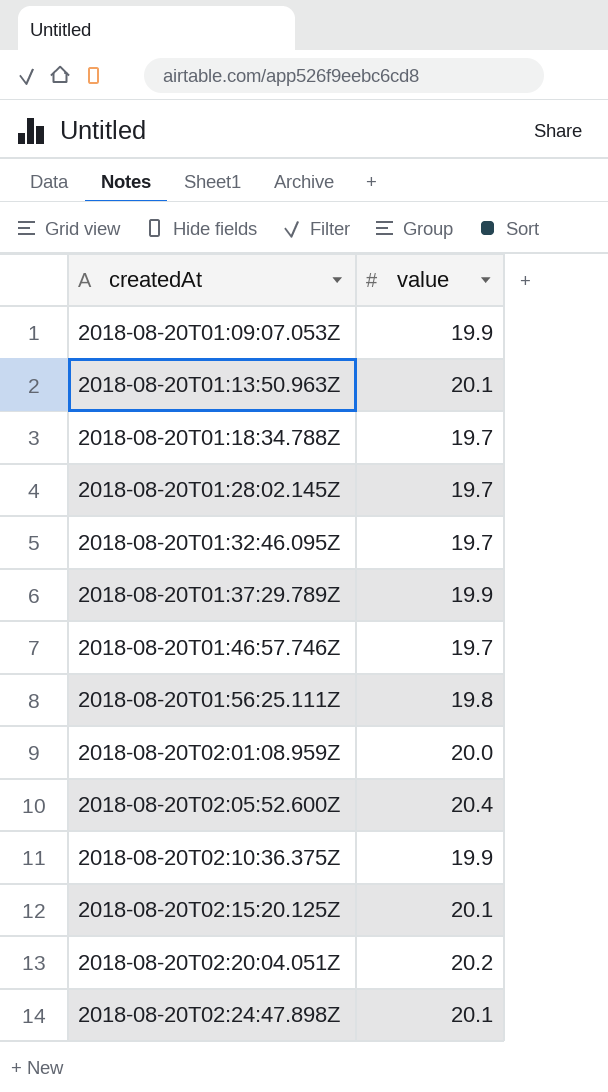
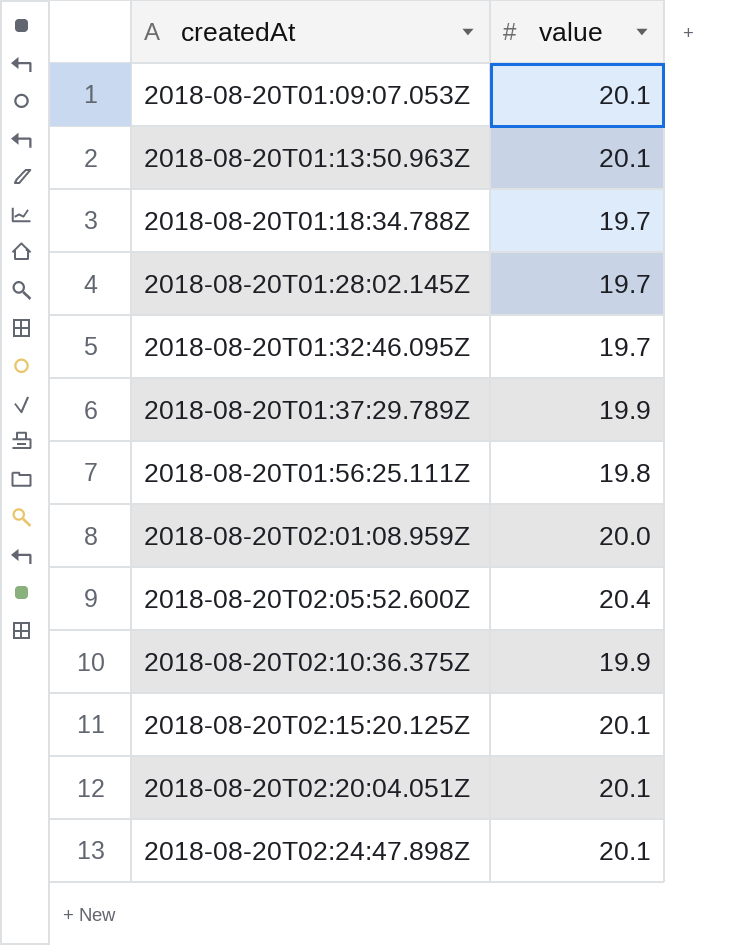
row 2018-08-20T01:46:57.746Z: 19.7 -> none
2018-08-20T01:09:07.053Z | value: 19.9 -> 20.1
2018-08-20T02:20:04.051Z | value: 20.2 -> 20.1

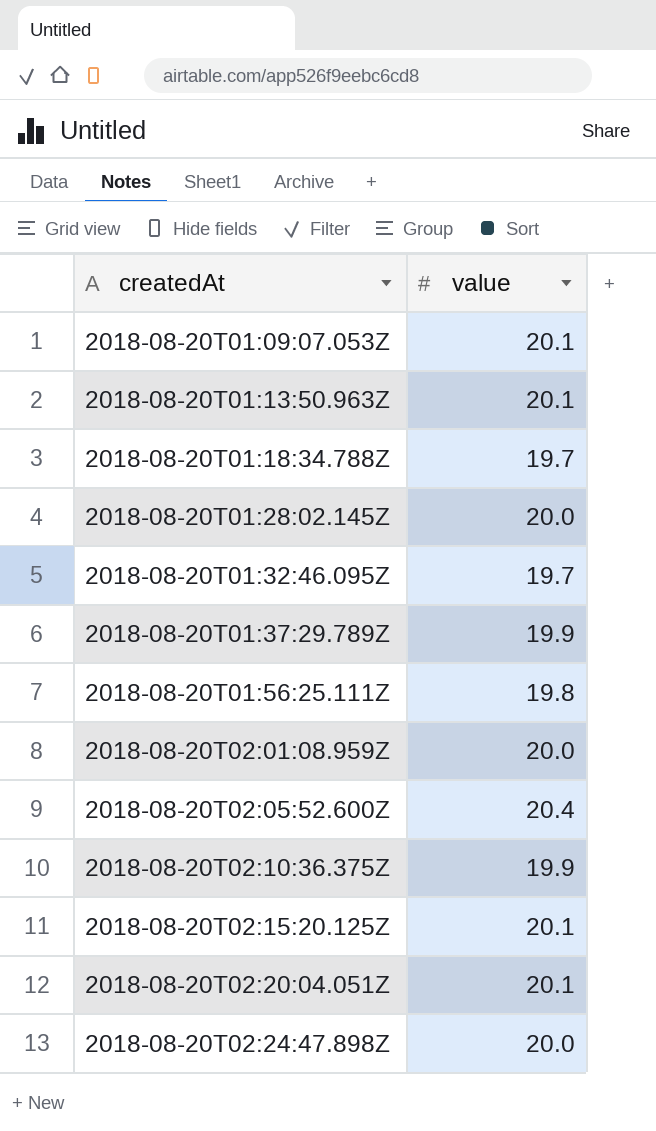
2018-08-20T01:28:02.145Z | value: 19.7 -> 20.0
2018-08-20T02:24:47.898Z | value: 20.1 -> 20.0

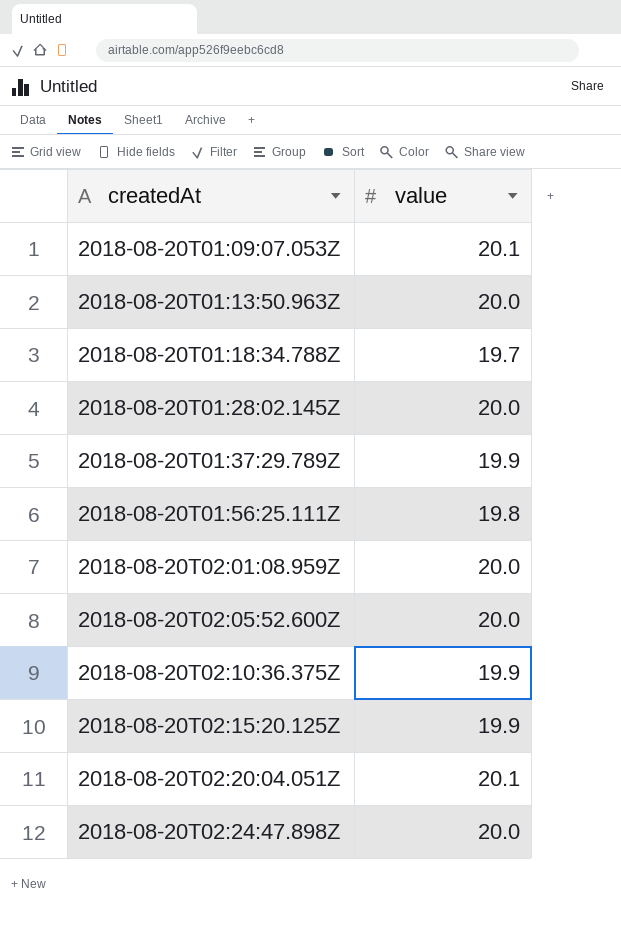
row 2018-08-20T01:32:46.095Z: 19.7 -> none
2018-08-20T01:13:50.963Z | value: 20.1 -> 20.0
2018-08-20T02:05:52.600Z | value: 20.4 -> 20.0
2018-08-20T02:15:20.125Z | value: 20.1 -> 19.9

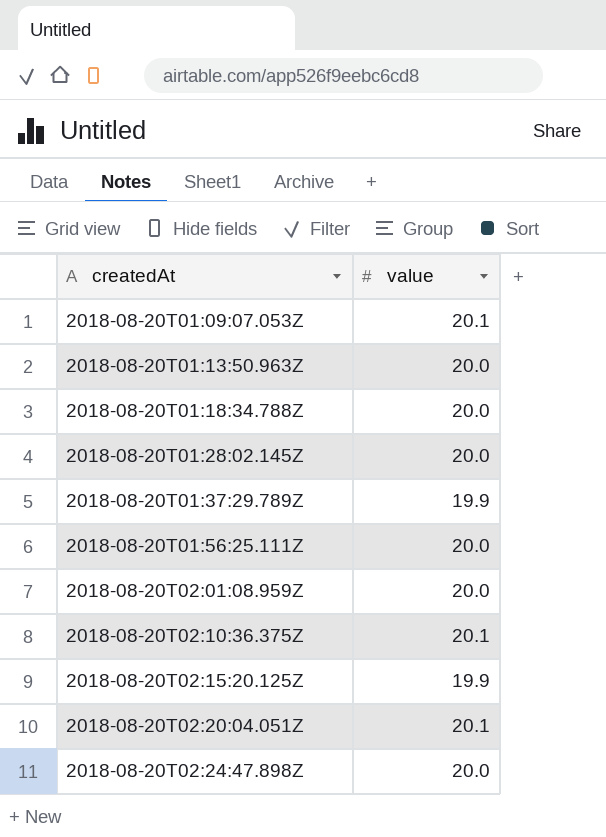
row 2018-08-20T02:05:52.600Z: 20.0 -> none
2018-08-20T01:18:34.788Z | value: 19.7 -> 20.0
2018-08-20T01:56:25.111Z | value: 19.8 -> 20.0
2018-08-20T02:10:36.375Z | value: 19.9 -> 20.1

